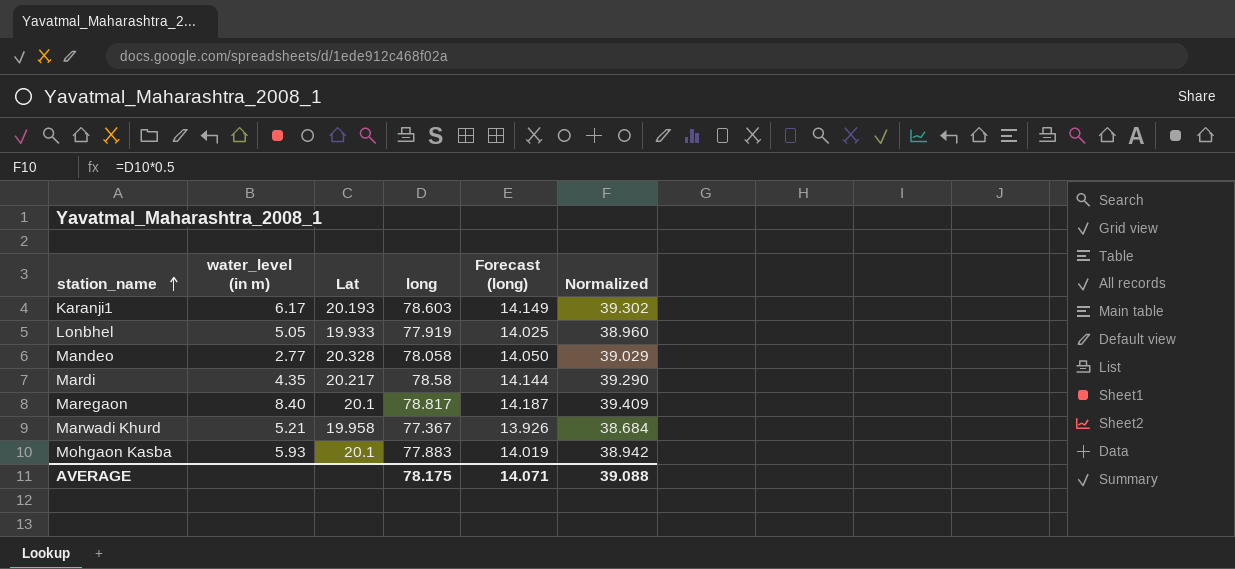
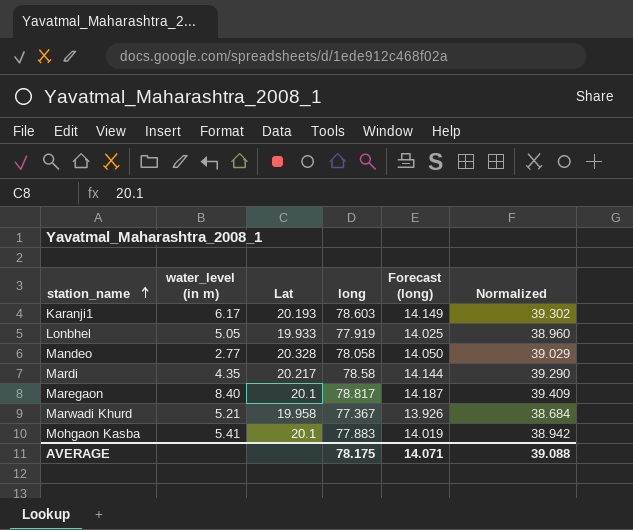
Mohgaon Kasba | water_level (in m): 5.93 -> 5.41

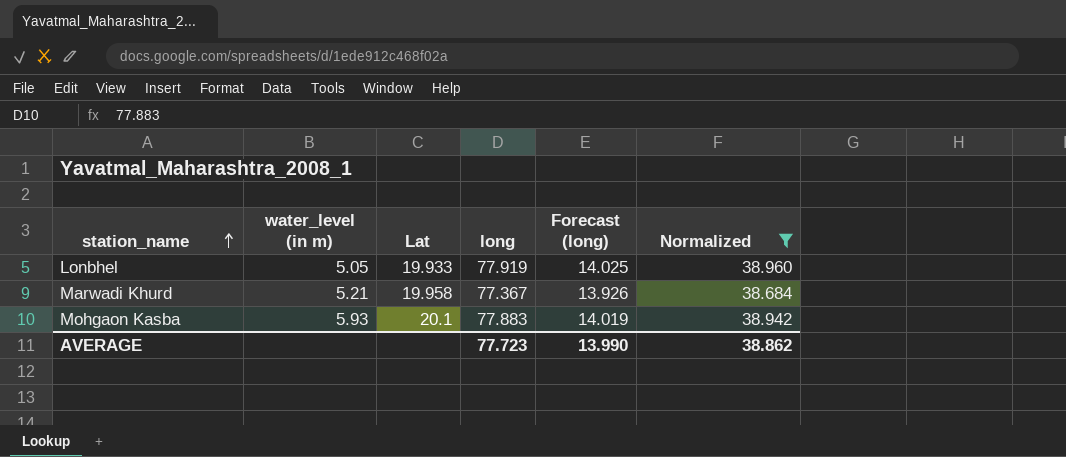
filter: none -> Normalized <= 38.960
Mohgaon Kasba | water_level (in m): 5.41 -> 5.93
AVERAGE | long: 78.175 -> 77.723
AVERAGE | Forecast (long): 14.071 -> 13.990
AVERAGE | Normalized: 39.088 -> 38.862

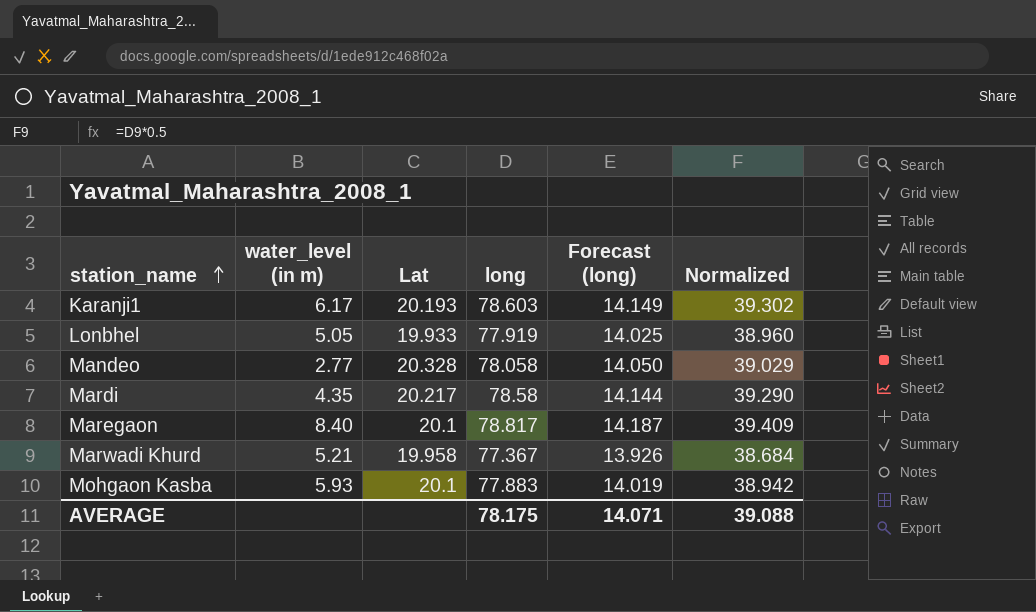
filter: Normalized <= 38.960 -> none
AVERAGE | long: 77.723 -> 78.175
AVERAGE | Forecast (long): 13.990 -> 14.071
AVERAGE | Normalized: 38.862 -> 39.088

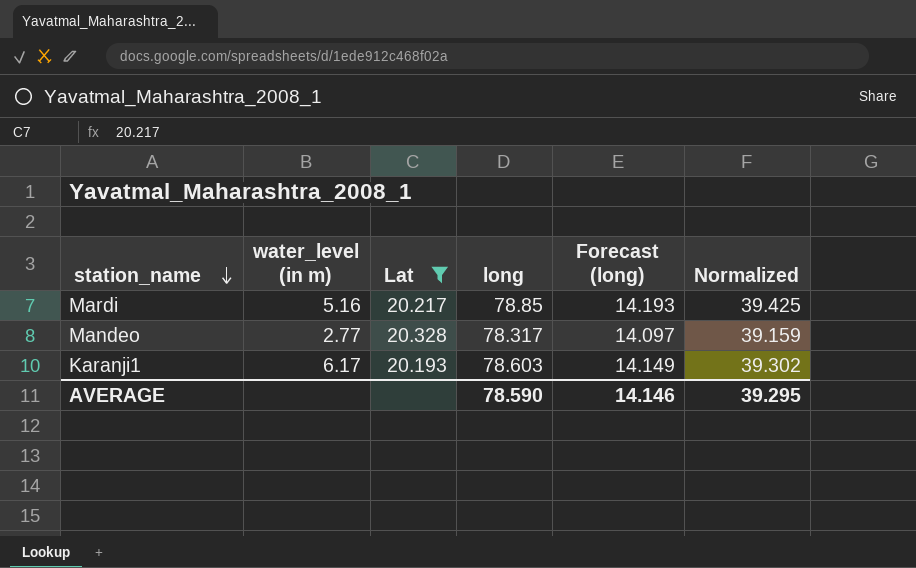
filter: none -> Lat >= 20.193
row order: station_name ascending -> station_name descending
Mardi | water_level (in m): 4.35 -> 5.16
Mardi | long: 78.58 -> 78.85
Mardi | Forecast (long): 14.144 -> 14.193
Mardi | Normalized: 39.290 -> 39.425
Mandeo | long: 78.058 -> 78.317
Mandeo | Forecast (long): 14.050 -> 14.097
Mandeo | Normalized: 39.029 -> 39.159
AVERAGE | long: 78.175 -> 78.590
AVERAGE | Forecast (long): 14.071 -> 14.146
AVERAGE | Normalized: 39.088 -> 39.295

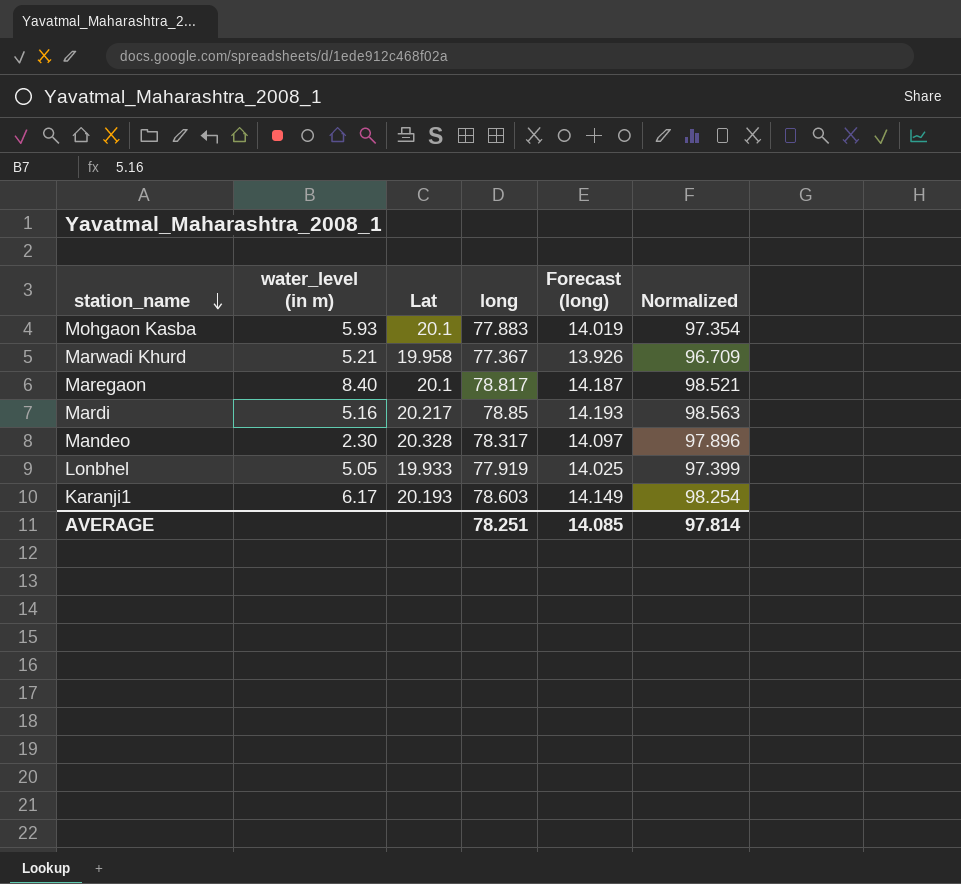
filter: Lat >= 20.193 -> none
column Normalized | formula: [long] * 0.5 -> [long] * 1.25
Mandeo | water_level (in m): 2.77 -> 2.30
AVERAGE | long: 78.590 -> 78.251
AVERAGE | Forecast (long): 14.146 -> 14.085
AVERAGE | Normalized: 39.295 -> 97.814

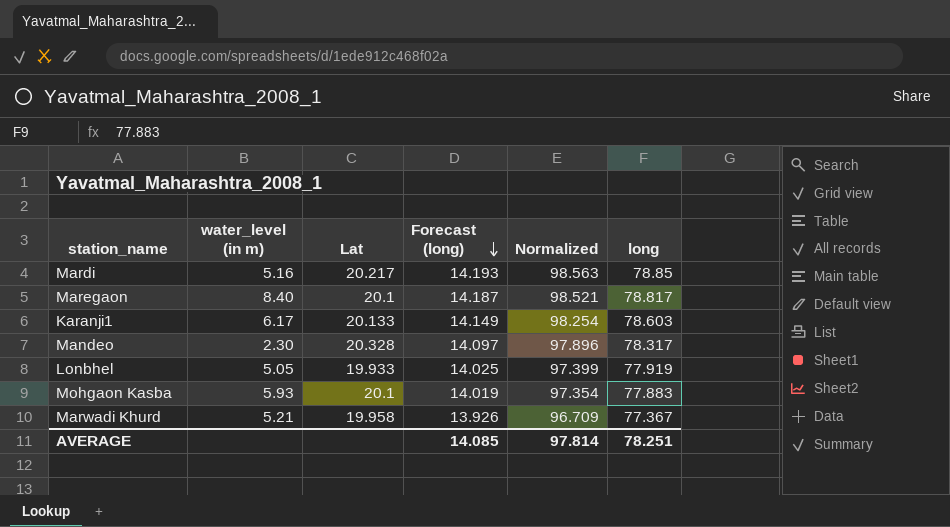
row order: station_name descending -> Forecast (long) descending
column long | position: 4 -> 6
Karanji1 | Lat: 20.193 -> 20.133

